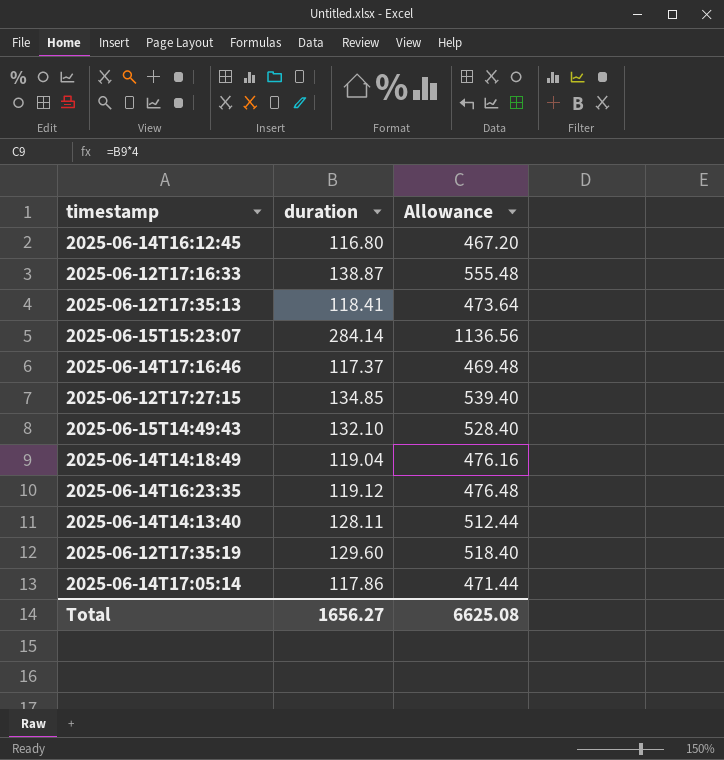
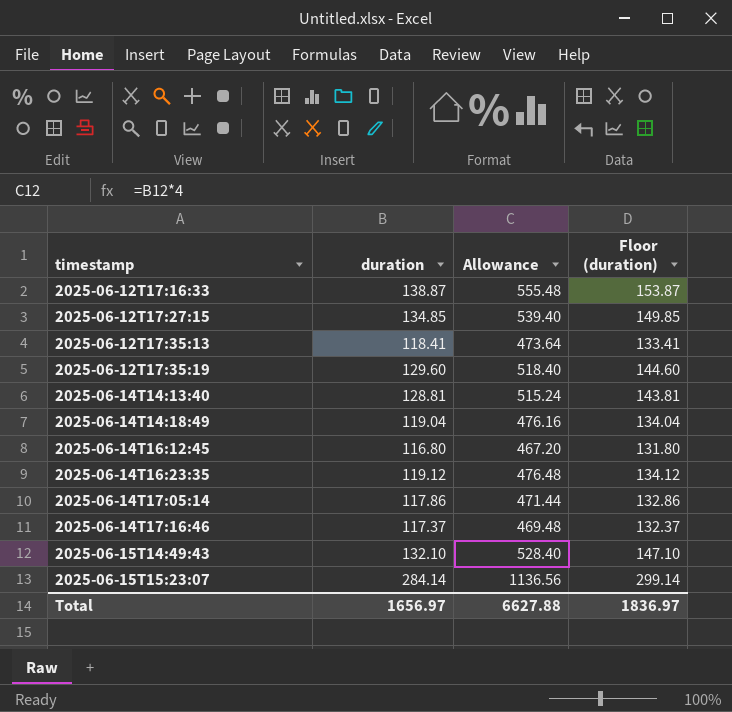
row order: none -> timestamp ascending
column Floor (duration) | formula: none -> [duration] + 15
2025-06-14T14:13:40 | duration: 128.11 -> 128.81
2025-06-14T14:13:40 | Allowance: 512.44 -> 515.24
Total | duration: 1656.27 -> 1656.97
Total | Allowance: 6625.08 -> 6627.88

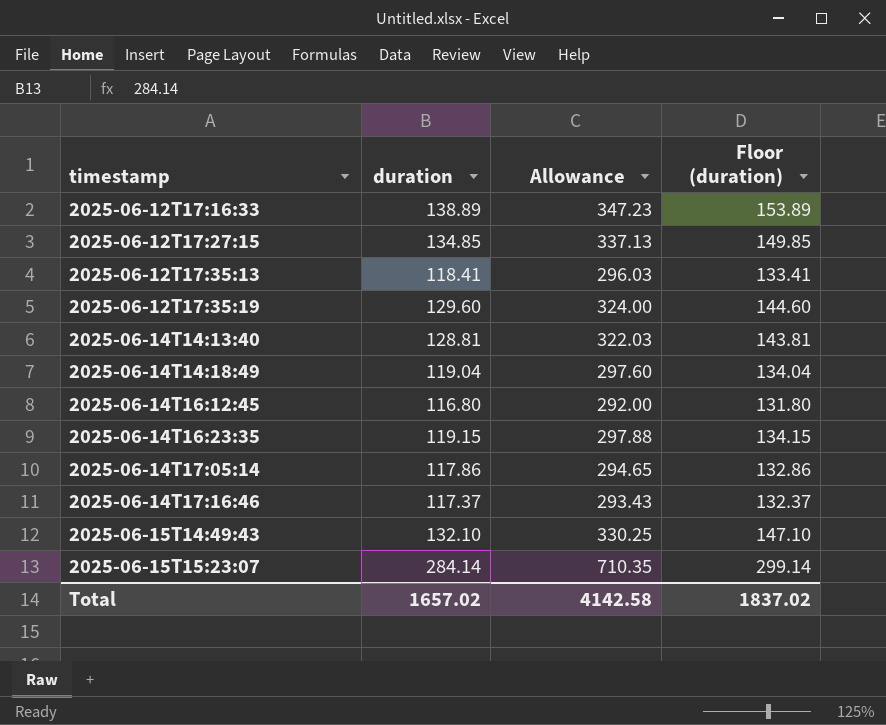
column Allowance | formula: [duration] * 4 -> [duration] * 2.5
2025-06-12T17:16:33 | duration: 138.87 -> 138.89
2025-06-12T17:16:33 | Floor (duration): 153.87 -> 153.89
2025-06-14T16:23:35 | duration: 119.12 -> 119.15
2025-06-14T16:23:35 | Floor (duration): 134.12 -> 134.15
Total | duration: 1656.97 -> 1657.02
Total | Allowance: 6627.88 -> 4142.58
Total | Floor (duration): 1836.97 -> 1837.02

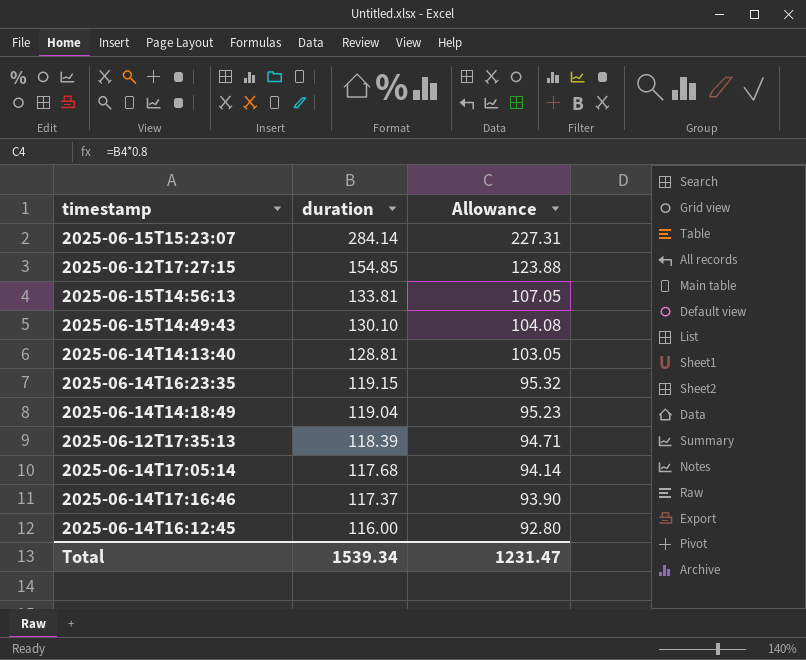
row order: timestamp ascending -> duration descending
column Floor (duration) | formula: [duration] + 15 -> none
column Allowance | formula: [duration] * 2.5 -> [duration] * 0.8
row 2025-06-12T17:16:33: 138.89 | 347.23 | 153.89 -> none
row 2025-06-12T17:35:19: 129.60 | 324.00 | 144.60 -> none
2025-06-12T17:27:15 | duration: 134.85 -> 154.85
row 2025-06-15T14:56:13: none -> 133.81 | 107.05
2025-06-15T14:49:43 | duration: 132.10 -> 130.10
2025-06-12T17:35:13 | duration: 118.41 -> 118.39
2025-06-14T17:05:14 | duration: 117.86 -> 117.68
2025-06-14T16:12:45 | duration: 116.80 -> 116.00
Total | duration: 1657.02 -> 1539.34
Total | Allowance: 4142.58 -> 1231.47

